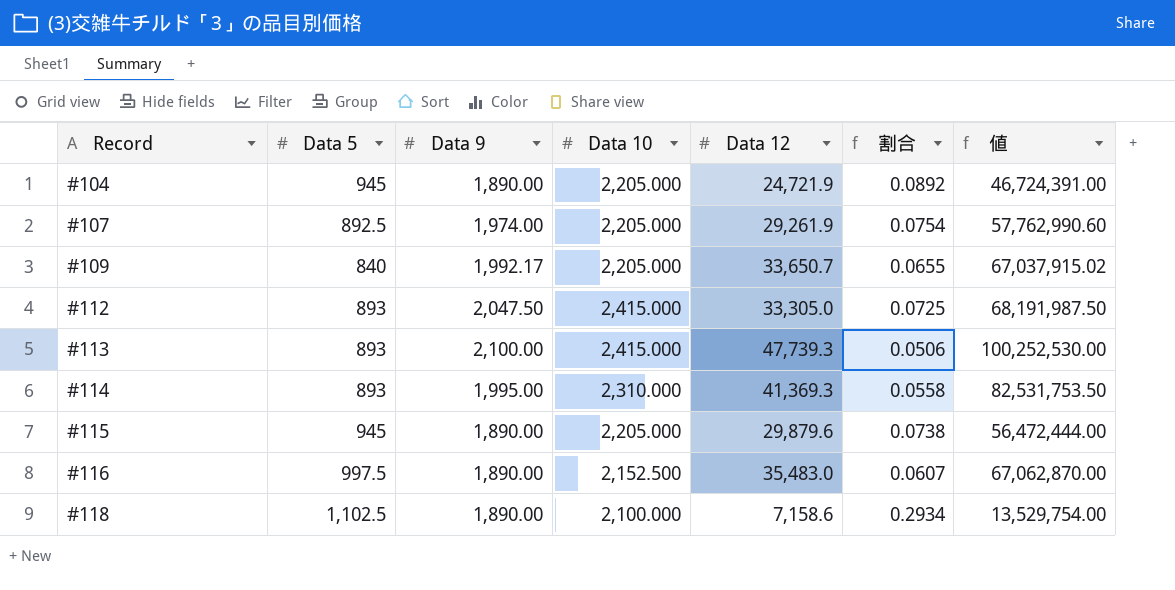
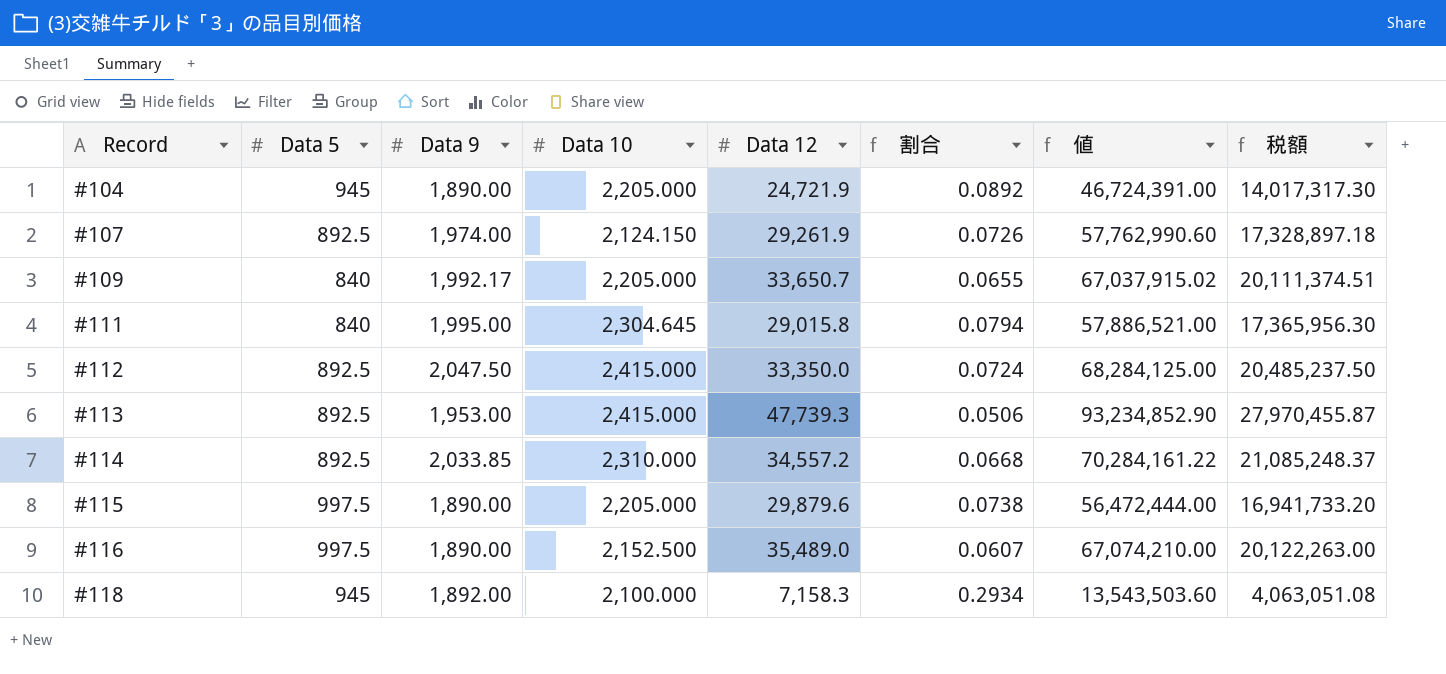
column 税額 | formula: none -> [値] * 0.3
#107 | Data 10: 2,205.000 -> 2,124.150
#107 | 割合: 0.0754 -> 0.0726
row #111: none -> 840 | 1,995.00 | 2,304.645 | 29,015.8 | 0.0794 | 57,886,521.00 | 17,365,956.30
#112 | Data 5: 893 -> 892.5
#112 | Data 12: 33,305.0 -> 33,350.0
#112 | 割合: 0.0725 -> 0.0724
#112 | 値: 68,191,987.50 -> 68,284,125.00
#113 | Data 5: 893 -> 892.5
#113 | Data 9: 2,100.00 -> 1,953.00
#113 | 値: 100,252,530.00 -> 93,234,852.90
#114 | Data 5: 893 -> 892.5
#114 | Data 9: 1,995.00 -> 2,033.85
#114 | Data 12: 41,369.3 -> 34,557.2
#114 | 割合: 0.0558 -> 0.0668
#114 | 値: 82,531,753.50 -> 70,284,161.22
#115 | Data 5: 945 -> 997.5
#116 | Data 12: 35,483.0 -> 35,489.0
#116 | 値: 67,062,870.00 -> 67,074,210.00
#118 | Data 5: 1,102.5 -> 945
#118 | Data 9: 1,890.00 -> 1,892.00
#118 | Data 12: 7,158.6 -> 7,158.3
#118 | 値: 13,529,754.00 -> 13,543,503.60

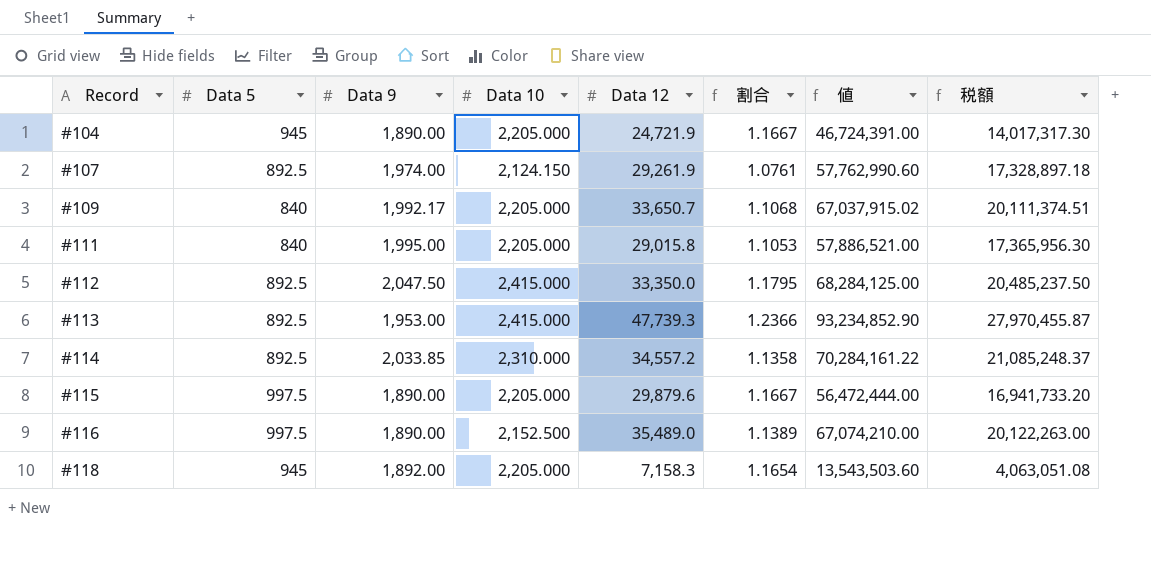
column 割合 | formula: [Data 10] / [Data 12] -> [Data 10] / [Data 9]
#111 | Data 10: 2,304.645 -> 2,205.000
#118 | Data 10: 2,100.000 -> 2,205.000

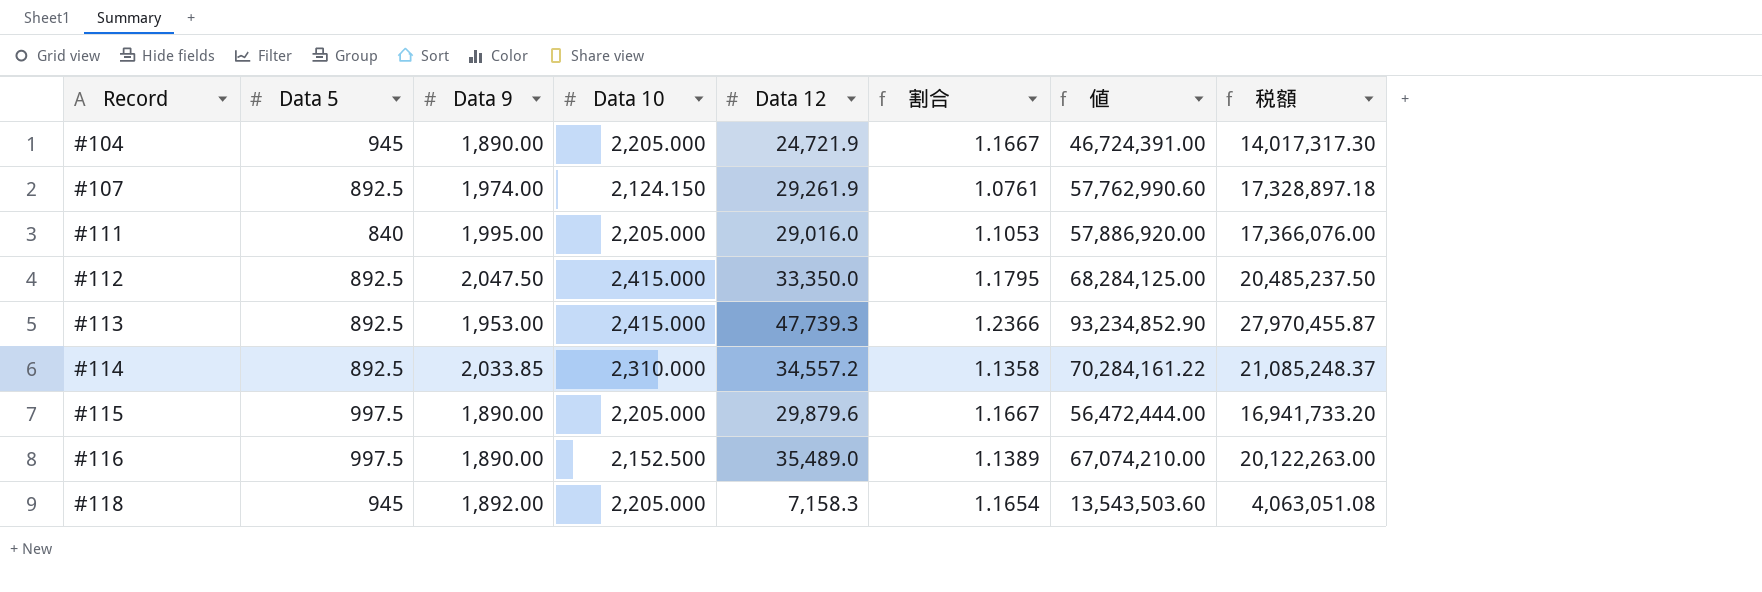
row #109: 840 | 1,992.17 | 2,205.000 | 33,650.7 | 1.1068 | 67,037,915.02 | 20,111,374.51 -> none
#111 | Data 12: 29,015.8 -> 29,016.0
#111 | 値: 57,886,521.00 -> 57,886,920.00
#111 | 税額: 17,365,956.30 -> 17,366,076.00

